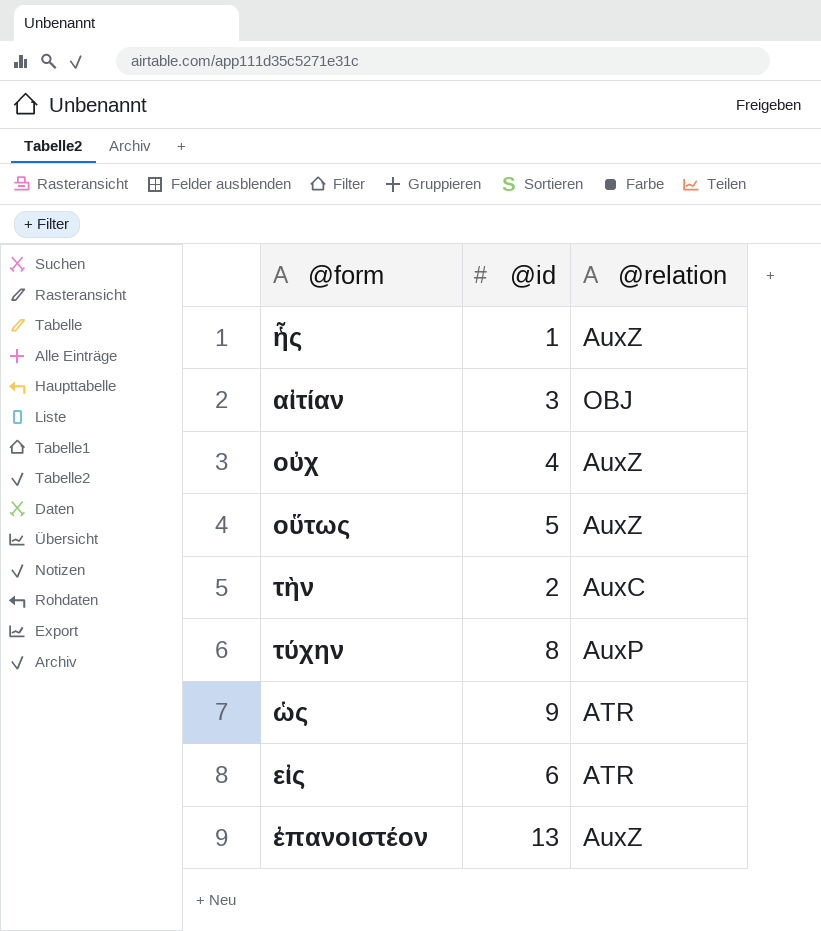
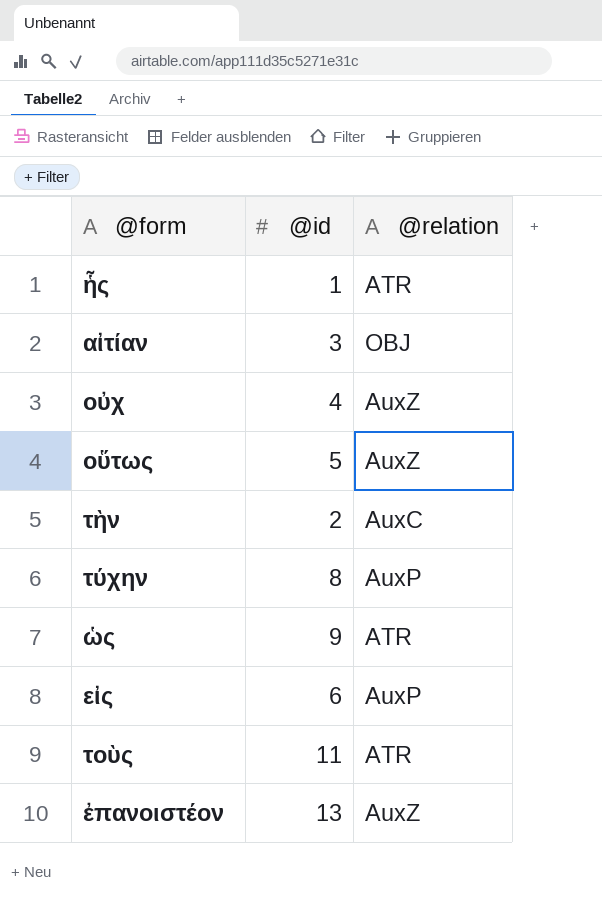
ἧς | @relation: AuxZ -> ATR
εἰς | @relation: ATR -> AuxP
row τοὺς: none -> 11 | ATR

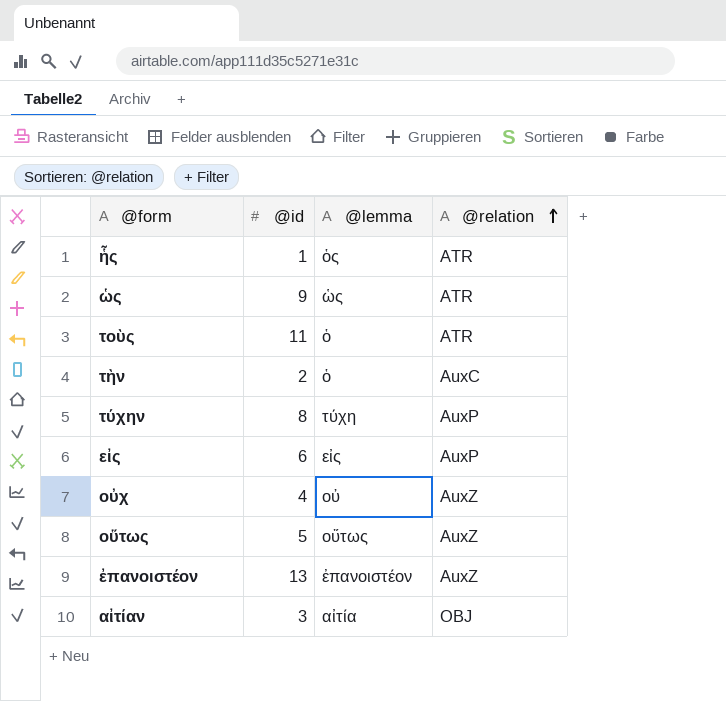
row order: none -> @relation ascending
column @lemma | position: none -> 3

